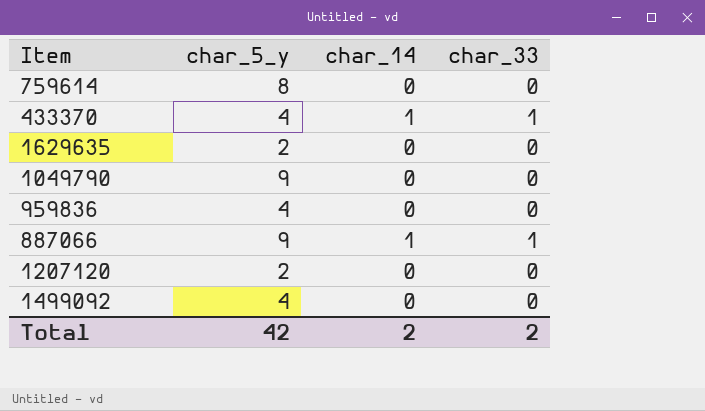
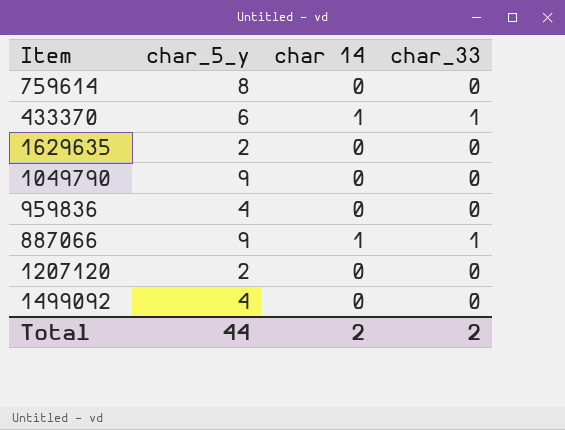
column name: char_14 -> char 14
433370 | char_5_y: 4 -> 6
Total | char_5_y: 42 -> 44

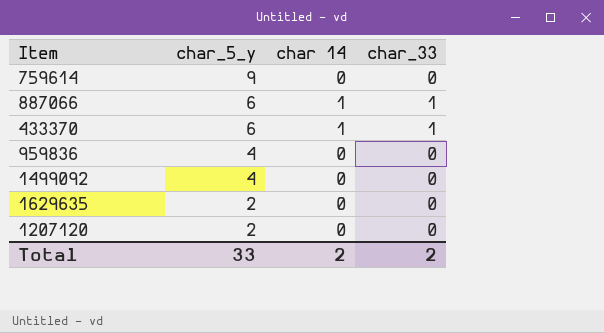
row order: none -> char_5_y descending
row 1049790: 9 | 0 | 0 -> none
759614 | char_5_y: 8 -> 9
887066 | char_5_y: 9 -> 6
Total | char_5_y: 44 -> 33

